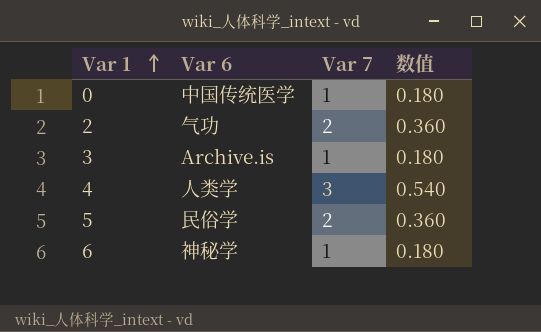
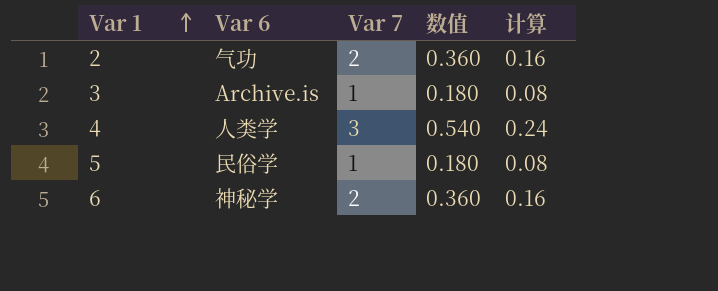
column 计算 | formula: none -> [Var 7] * 0.08
row 0: 中国传统医学 | 1 | 0.180 -> none
5 | Var 7: 2 -> 1
5 | 数值: 0.360 -> 0.180
6 | Var 7: 1 -> 2
6 | 数值: 0.180 -> 0.360

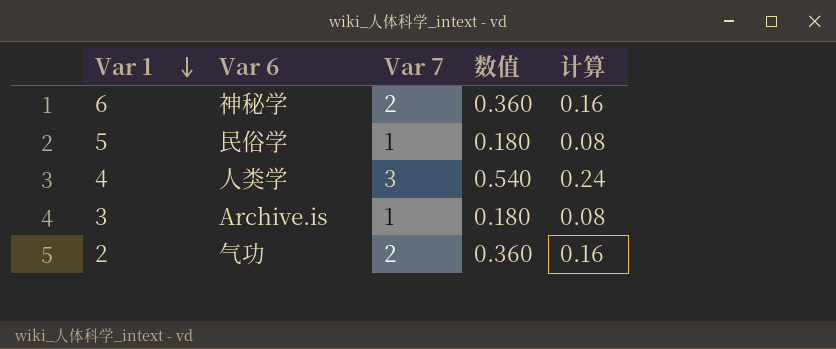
row order: Var 1 ascending -> Var 1 descending

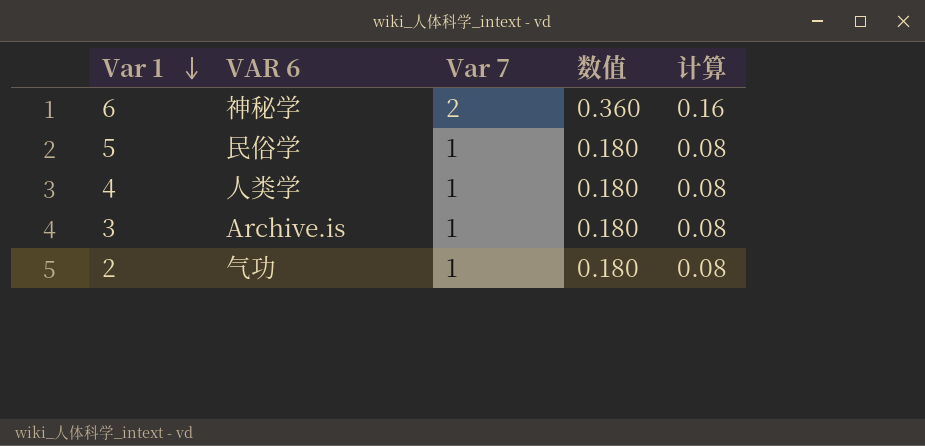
column name: Var 6 -> VAR 6
4 | Var 7: 3 -> 1
4 | 数值: 0.540 -> 0.180
4 | 计算: 0.24 -> 0.08
2 | Var 7: 2 -> 1
2 | 数值: 0.360 -> 0.180
2 | 计算: 0.16 -> 0.08

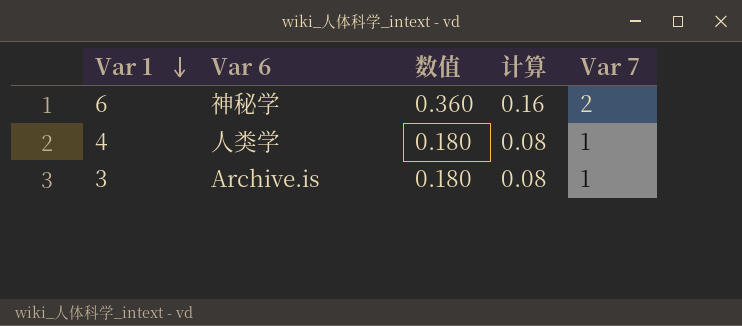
column name: VAR 6 -> Var 6
column Var 7 | position: 3 -> 5
row 5: 民俗学 | 1 | 0.180 | 0.08 -> none
row 2: 气功 | 1 | 0.180 | 0.08 -> none

